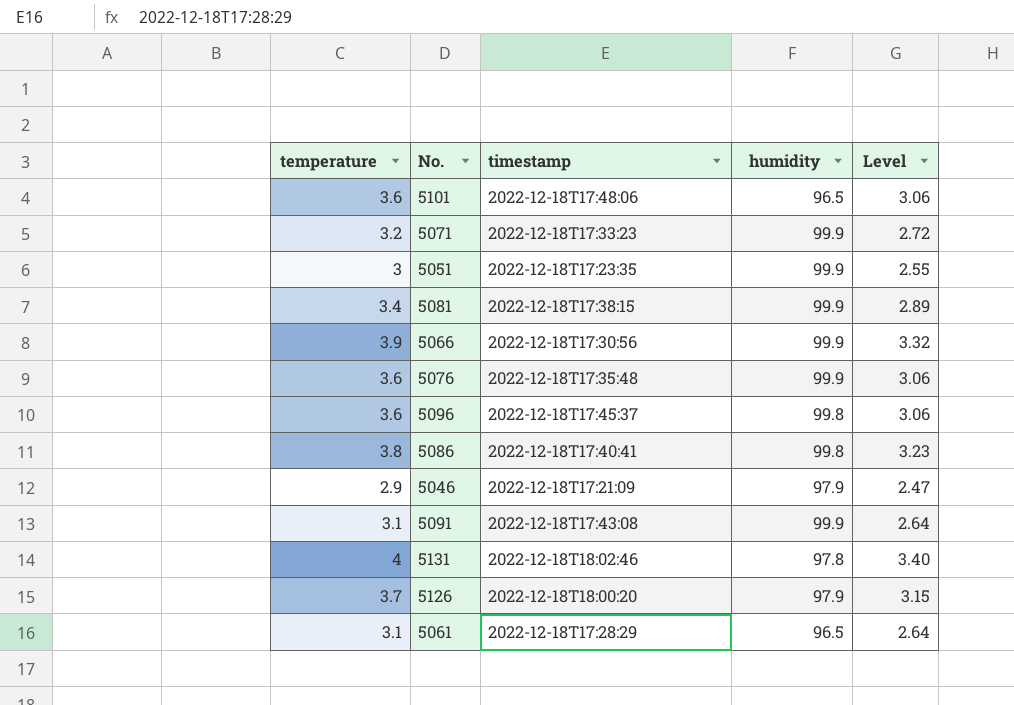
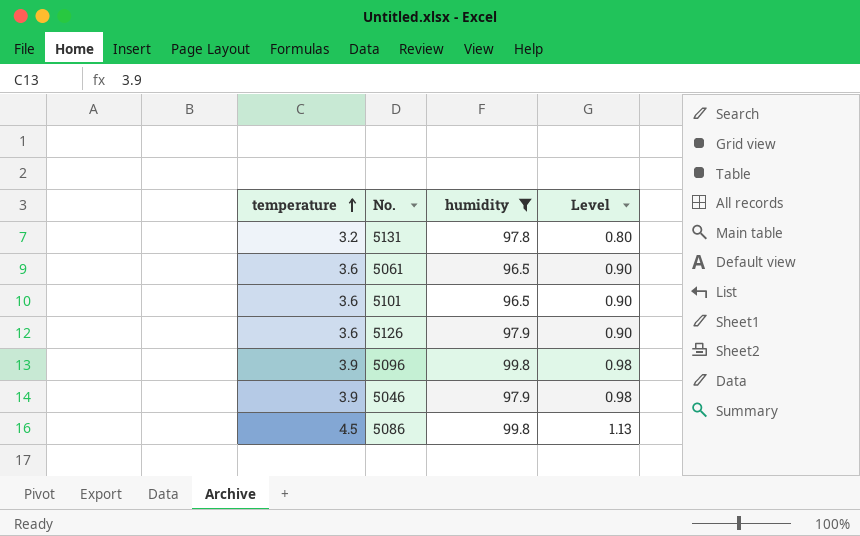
filter: none -> humidity != 99.9
row order: none -> temperature ascending
column timestamp | position: 3 -> none
column Level | formula: [temperature] * 0.85 -> [temperature] * 0.25
5131 | temperature: 4 -> 3.2
5061 | temperature: 3.1 -> 3.6
5126 | temperature: 3.7 -> 3.6
5096 | temperature: 3.6 -> 3.9
5046 | temperature: 2.9 -> 3.9
5086 | temperature: 3.8 -> 4.5

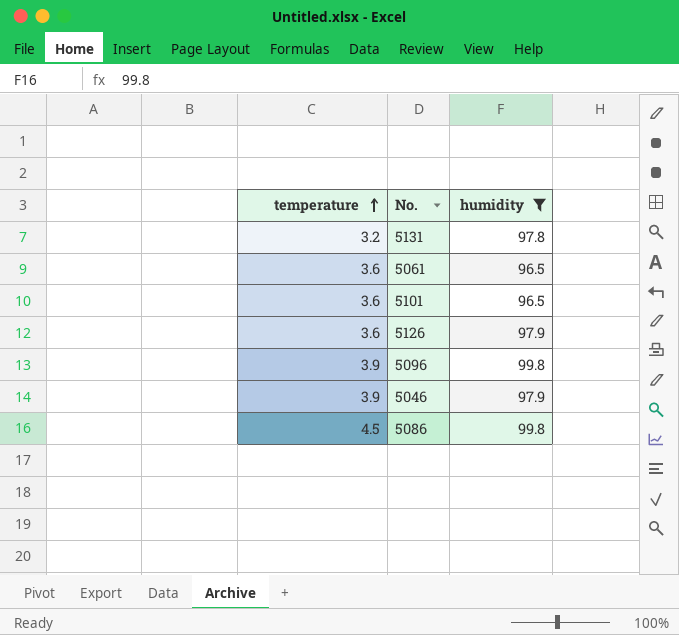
column Level | formula: [temperature] * 0.25 -> none

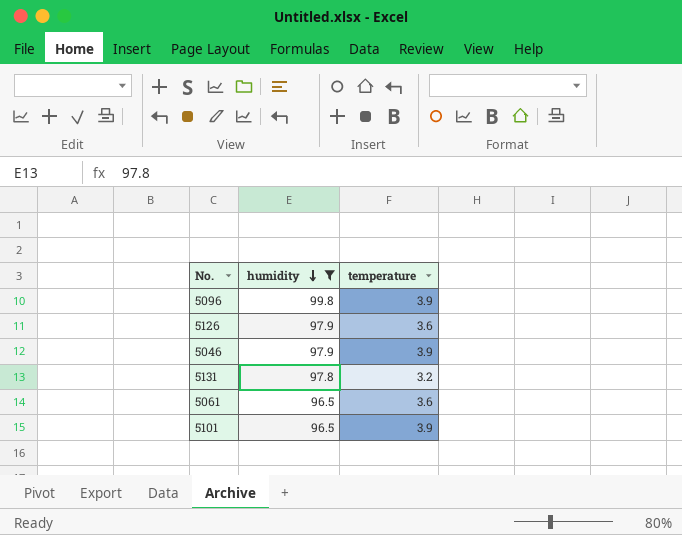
row order: temperature ascending -> humidity descending
column temperature | position: 1 -> 3
row 5086: 4.5 | 99.8 -> none
5101 | temperature: 3.6 -> 3.9

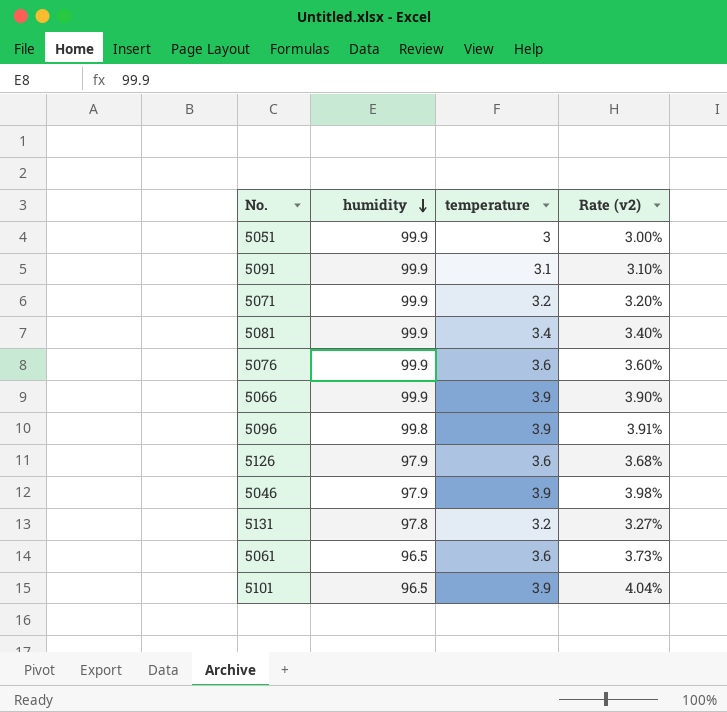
filter: humidity != 99.9 -> none
column Rate (v2) | formula: none -> [temperature] / [humidity]

